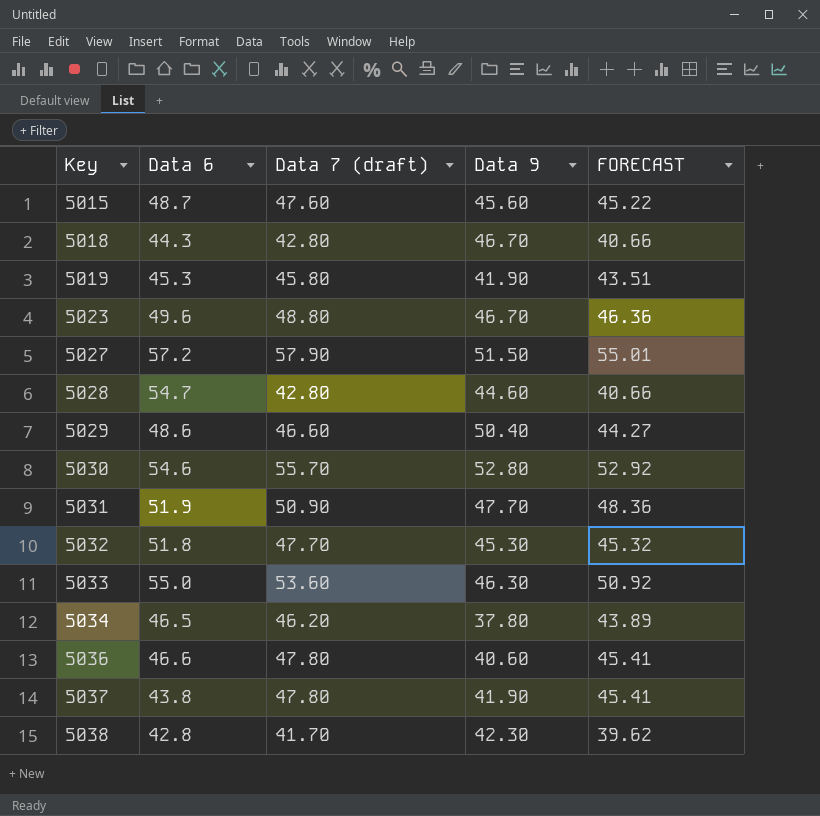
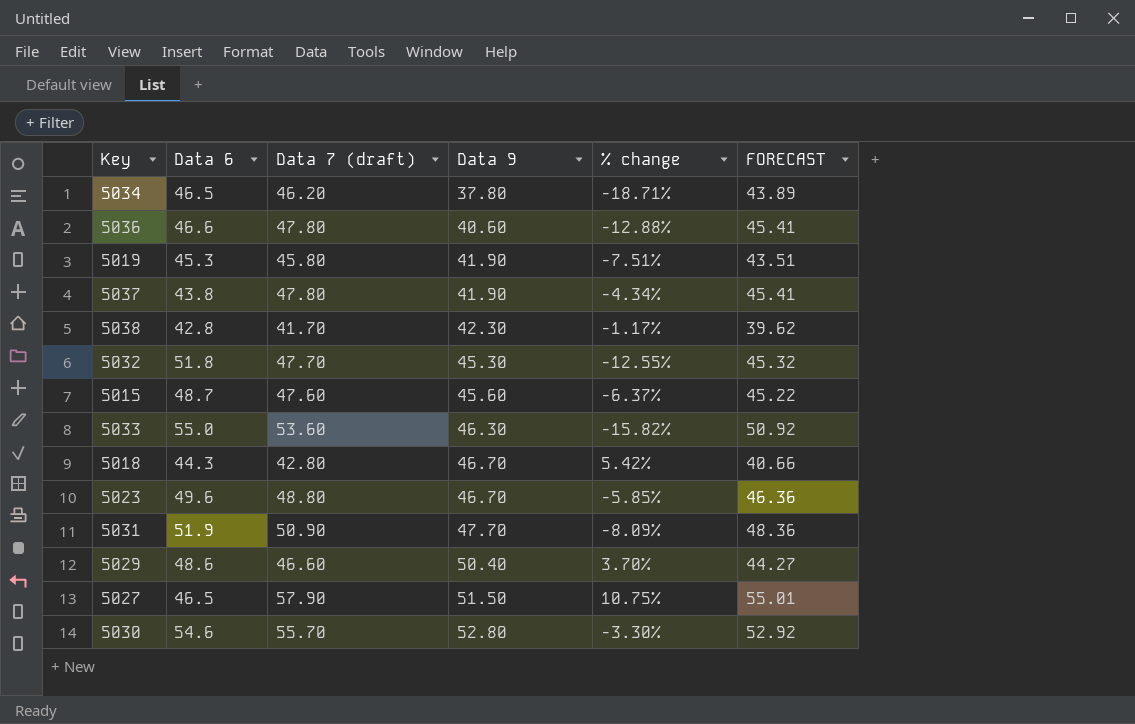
row order: Key ascending -> Data 9 ascending
column % change | formula: none -> ([Data 9] - [Data 6]) / [Data 6]
row 5028: 54.7 | 42.80 | 44.60 | 40.66 -> none
5027 | Data 6: 57.2 -> 46.5

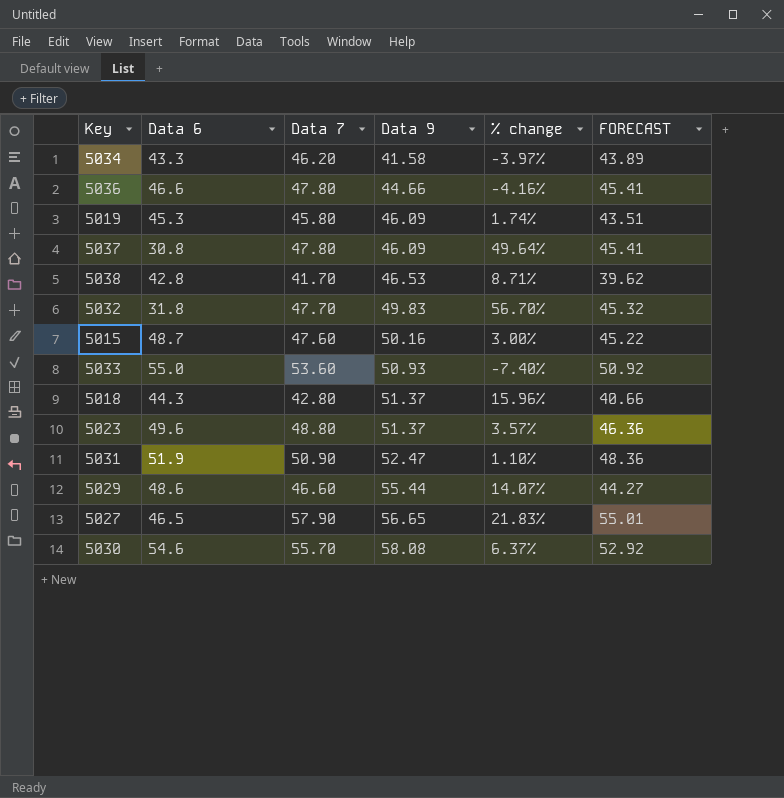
column name: Data 7 (draft) -> Data 7
5034 | Data 6: 46.5 -> 43.3
5034 | Data 9: 37.80 -> 41.58
5034 | % change: -18.71% -> -3.97%
5036 | Data 9: 40.60 -> 44.66
5036 | % change: -12.88% -> -4.16%
5019 | Data 9: 41.90 -> 46.09
5019 | % change: -7.51% -> 1.74%
5037 | Data 6: 43.8 -> 30.8
5037 | Data 9: 41.90 -> 46.09
5037 | % change: -4.34% -> 49.64%
5038 | Data 9: 42.30 -> 46.53
5038 | % change: -1.17% -> 8.71%
5032 | Data 6: 51.8 -> 31.8
5032 | Data 9: 45.30 -> 49.83
5032 | % change: -12.55% -> 56.70%
5015 | Data 9: 45.60 -> 50.16
5015 | % change: -6.37% -> 3.00%
5033 | Data 9: 46.30 -> 50.93
5033 | % change: -15.82% -> -7.40%
5018 | Data 9: 46.70 -> 51.37
5018 | % change: 5.42% -> 15.96%
5023 | Data 9: 46.70 -> 51.37
5023 | % change: -5.85% -> 3.57%
5031 | Data 9: 47.70 -> 52.47
5031 | % change: -8.09% -> 1.10%
5029 | Data 9: 50.40 -> 55.44
5029 | % change: 3.70% -> 14.07%
5027 | Data 9: 51.50 -> 56.65
5027 | % change: 10.75% -> 21.83%
5030 | Data 9: 52.80 -> 58.08
5030 | % change: -3.30% -> 6.37%

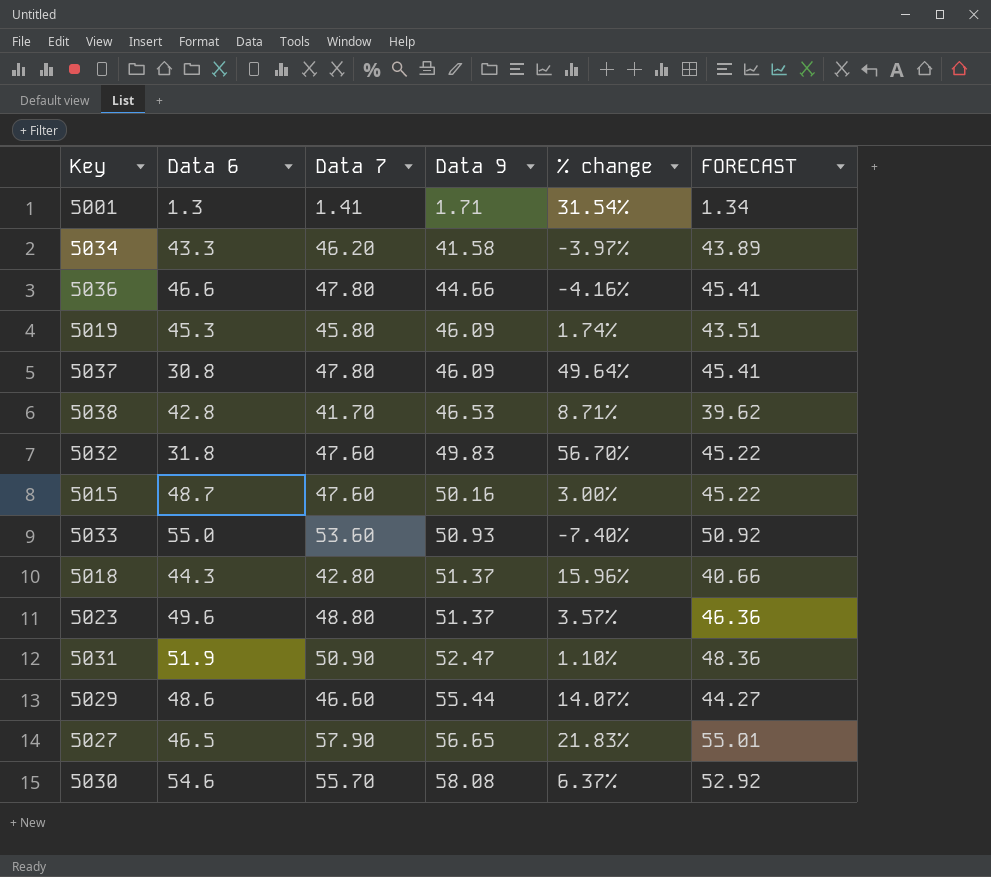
row 5001: none -> 1.3 | 1.41 | 1.71 | 31.54% | 1.34
5032 | Data 7: 47.70 -> 47.60
5032 | FORECAST: 45.32 -> 45.22

